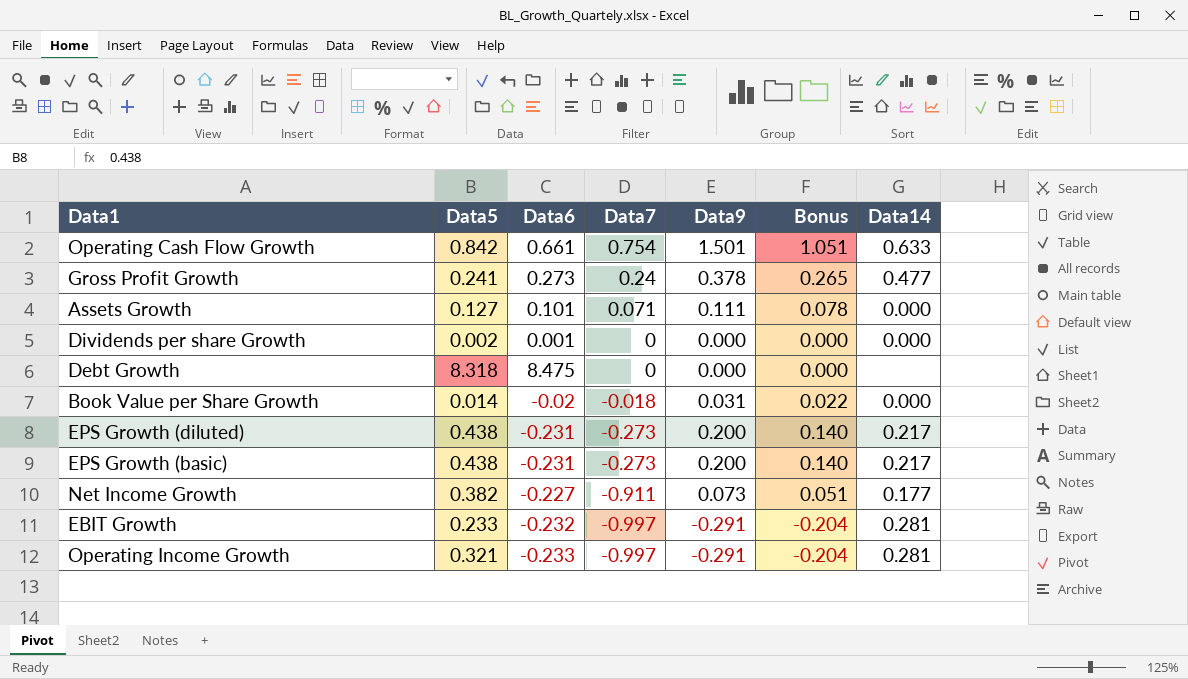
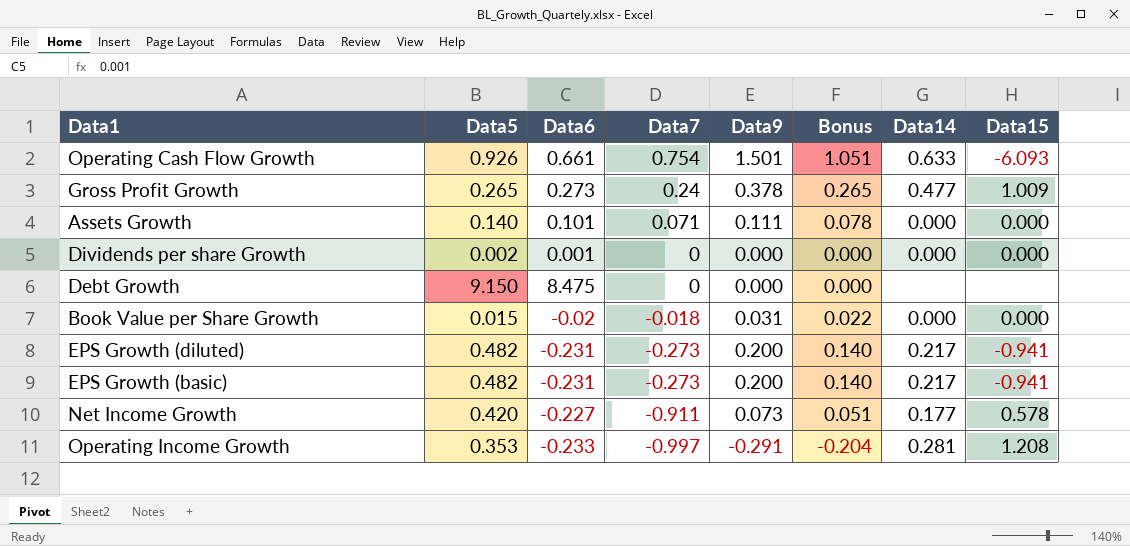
column Data15 | position: none -> 8
row EBIT Growth: 0.233 | -0.232 | -0.997 | -0.291 | -0.204 | 0.281 -> none
Operating Cash Flow Growth | Data5: 0.842 -> 0.926
Gross Profit Growth | Data5: 0.241 -> 0.265
Assets Growth | Data5: 0.127 -> 0.140
Debt Growth | Data5: 8.318 -> 9.150
Book Value per Share Growth | Data5: 0.014 -> 0.015
EPS Growth (diluted) | Data5: 0.438 -> 0.482
EPS Growth (basic) | Data5: 0.438 -> 0.482
Net Income Growth | Data5: 0.382 -> 0.420
Operating Income Growth | Data5: 0.321 -> 0.353

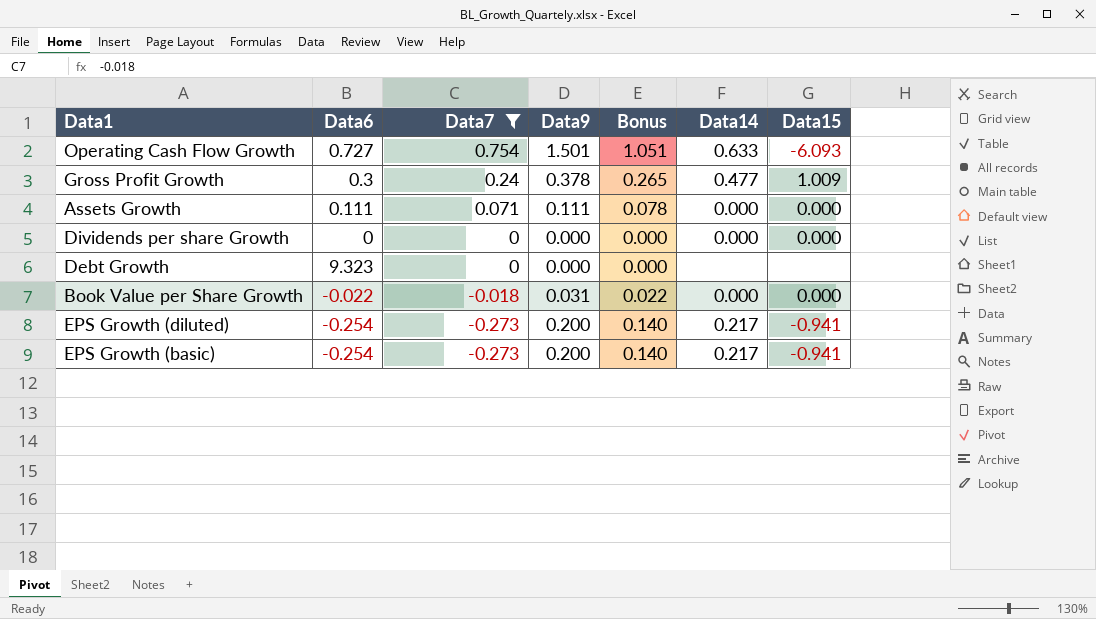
filter: none -> Data7 >= -0.273
column Data5 | position: 2 -> none
Operating Cash Flow Growth | Data6: 0.661 -> 0.727
Gross Profit Growth | Data6: 0.273 -> 0.3
Assets Growth | Data6: 0.101 -> 0.111
Dividends per share Growth | Data6: 0.001 -> 0
Debt Growth | Data6: 8.475 -> 9.323
Book Value per Share Growth | Data6: -0.02 -> -0.022
EPS Growth (diluted) | Data6: -0.231 -> -0.254
EPS Growth (basic) | Data6: -0.231 -> -0.254

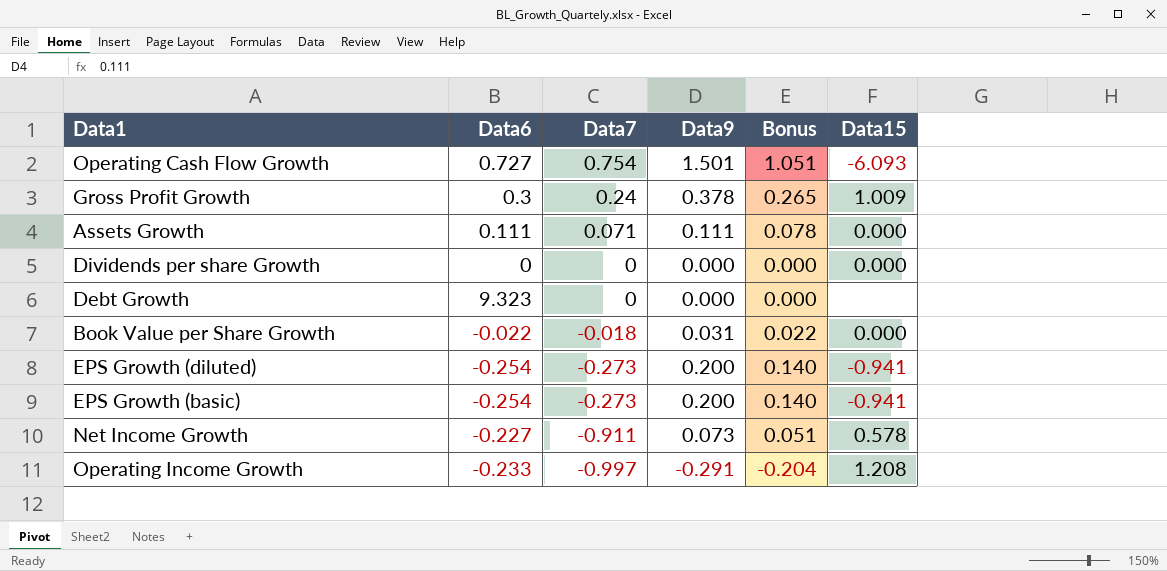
filter: Data7 >= -0.273 -> none
column Data14 | position: 6 -> none

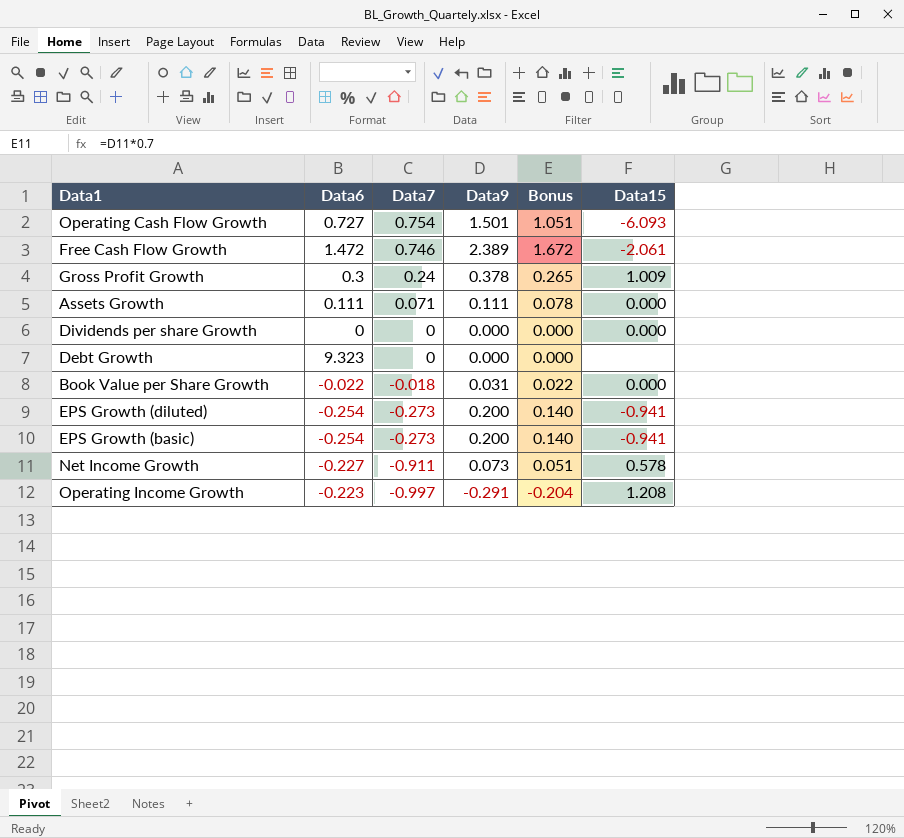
row Free Cash Flow Growth: none -> 1.472 | 0.746 | 2.389 | 1.672 | -2.061
Operating Income Growth | Data6: -0.233 -> -0.223

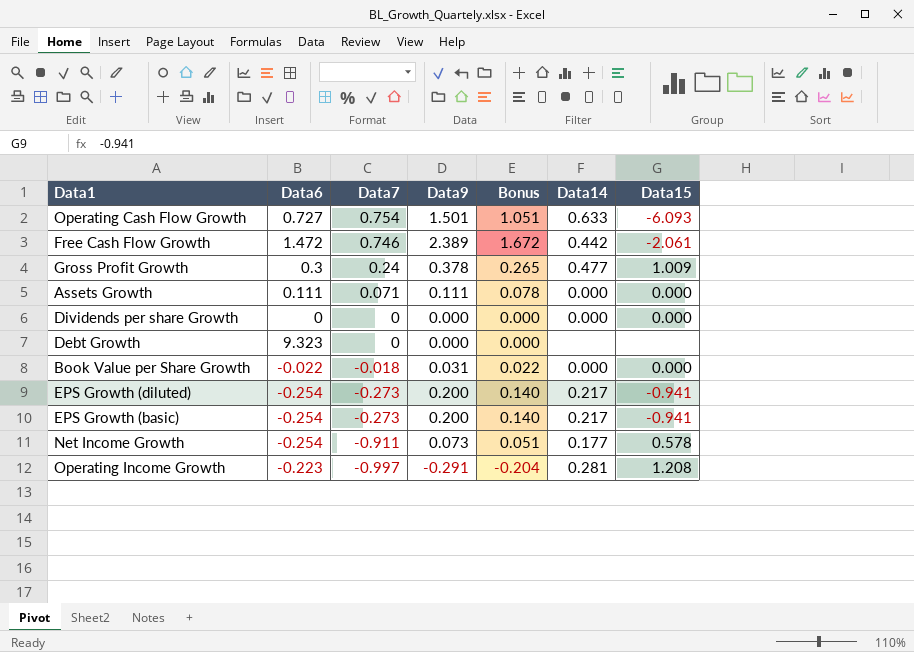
column Data14 | position: none -> 6
Net Income Growth | Data6: -0.227 -> -0.254

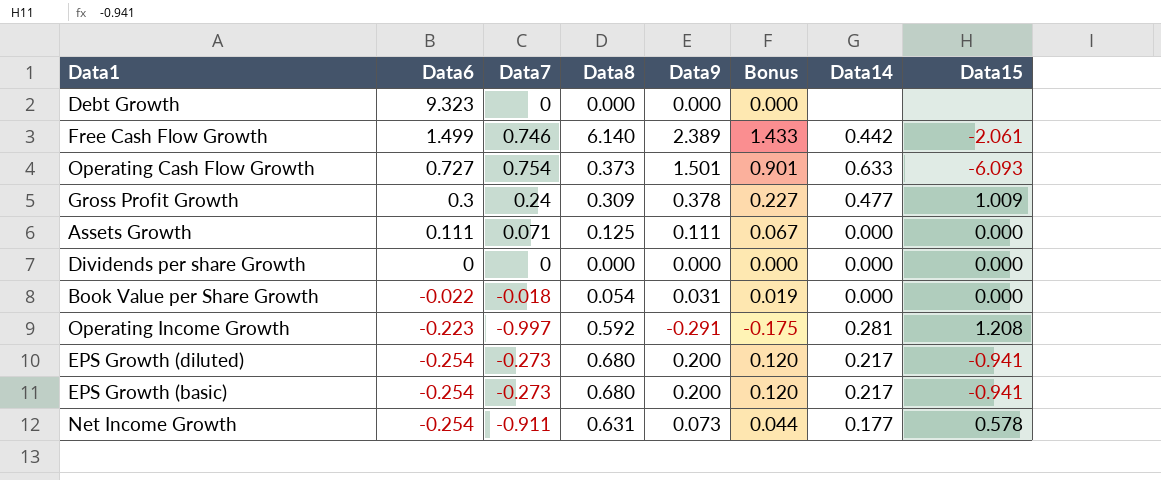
row order: Data7 descending -> Data6 descending
column Data8 | position: none -> 4
column Bonus | formula: [Data9] * 0.7 -> [Data9] * 0.6
Free Cash Flow Growth | Data6: 1.472 -> 1.499

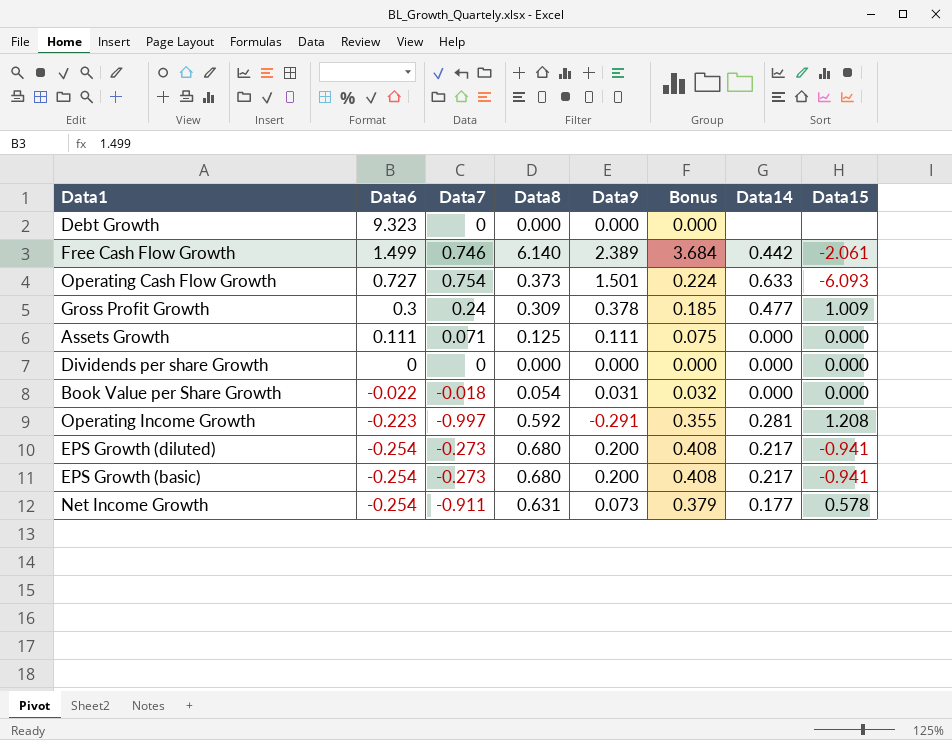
column Bonus | formula: [Data9] * 0.6 -> [Data8] * 0.6

